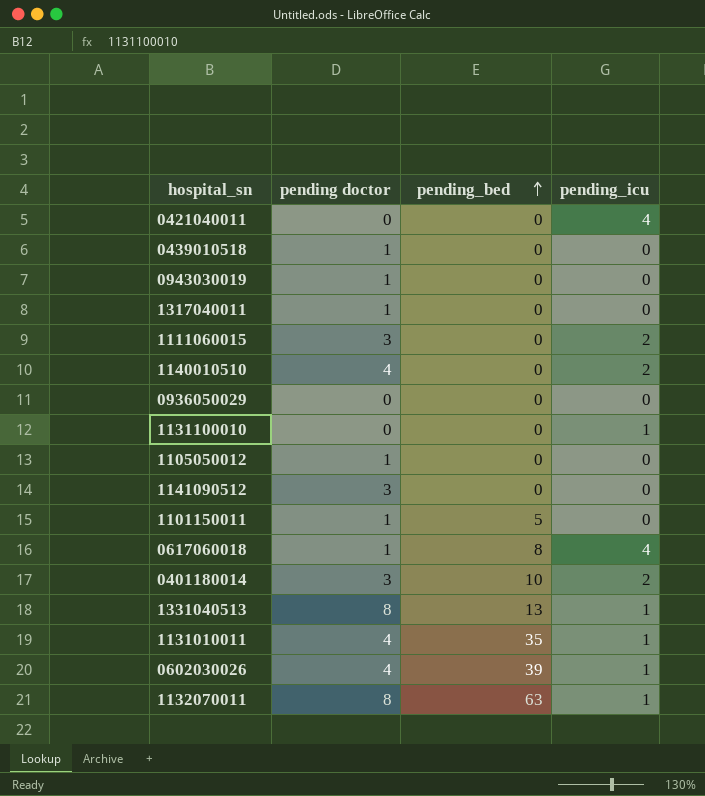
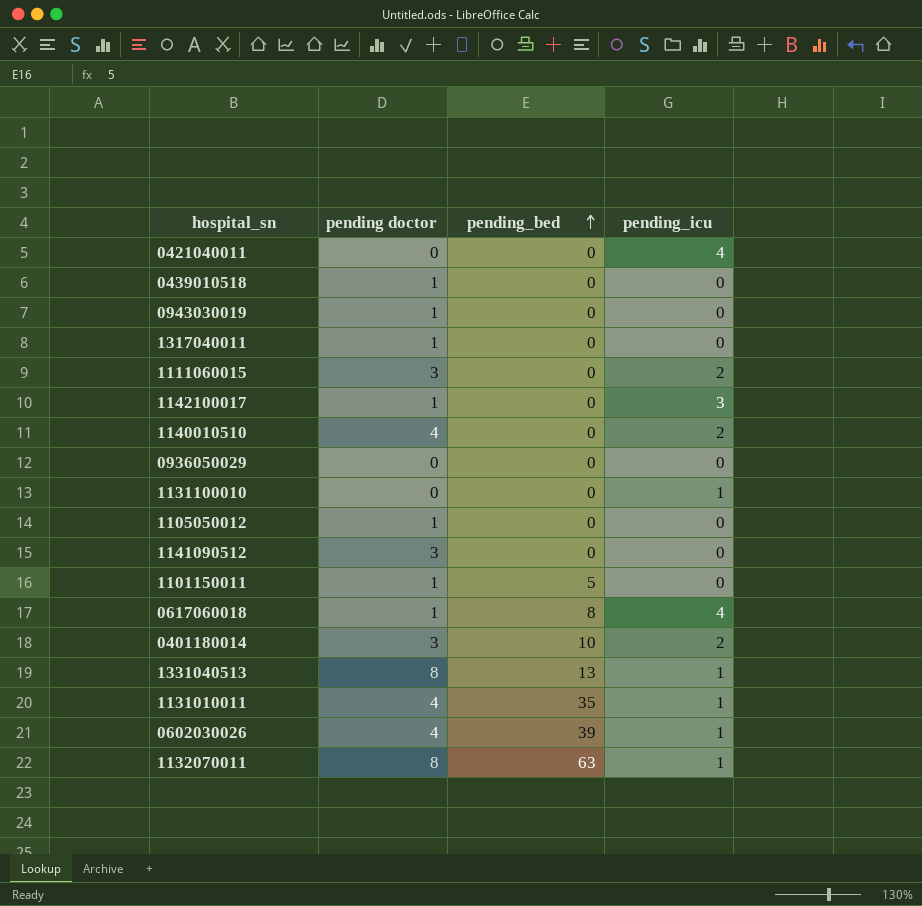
row 1142100017: none -> 1 | 0 | 3

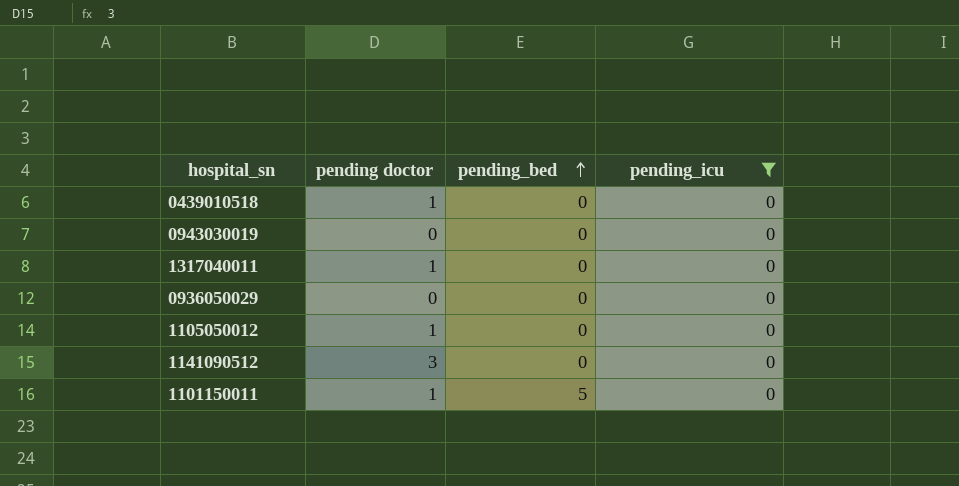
filter: none -> pending_icu = 0
0943030019 | pending doctor: 1 -> 0

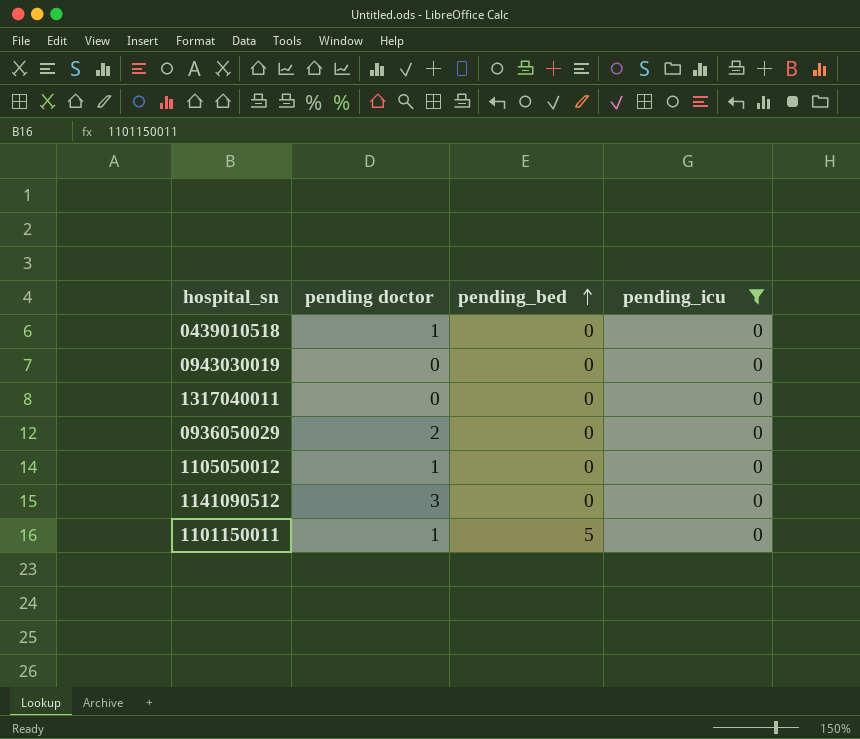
1317040011 | pending doctor: 1 -> 0
0936050029 | pending doctor: 0 -> 2

